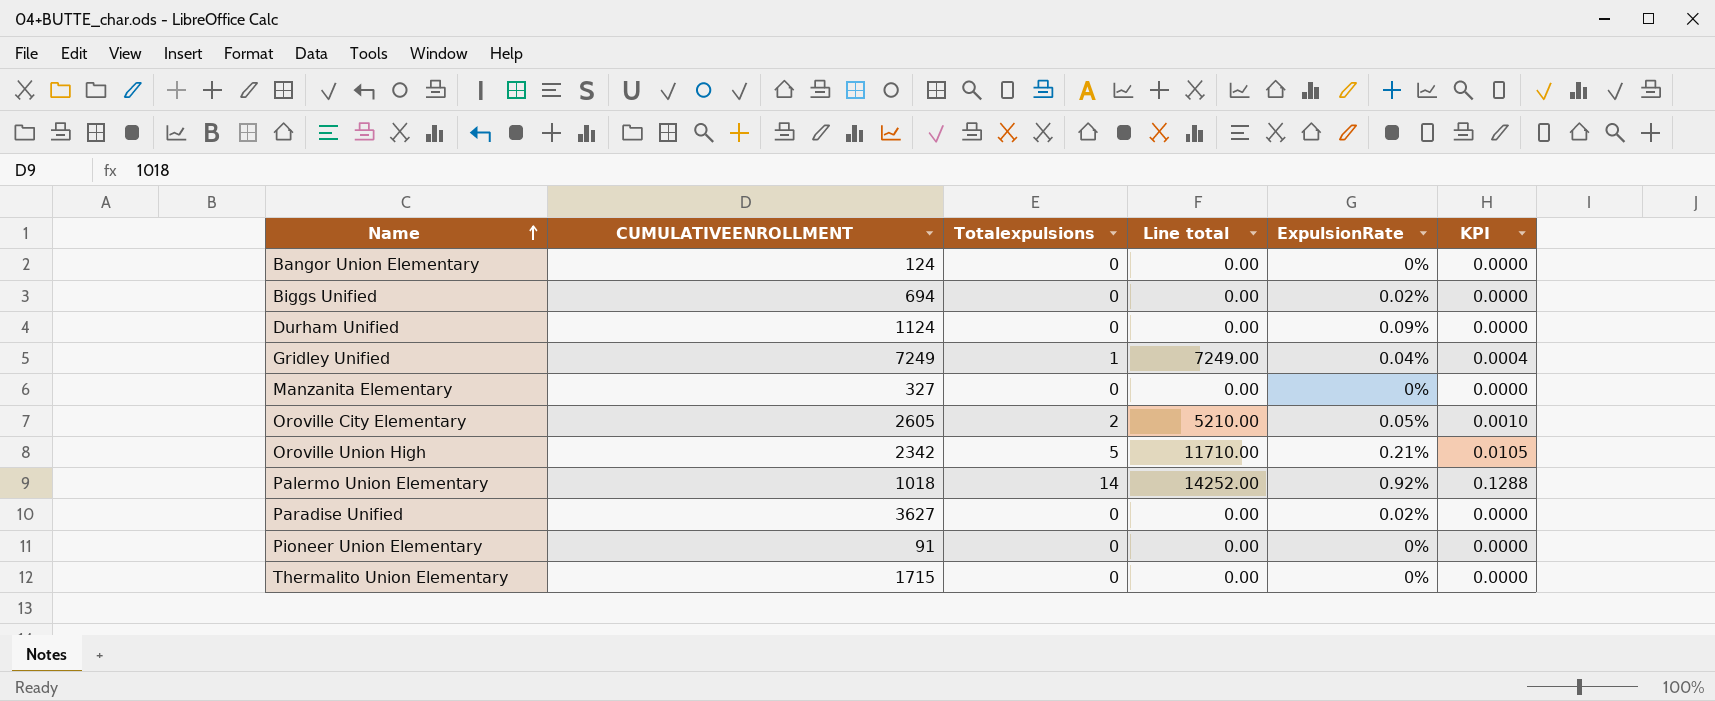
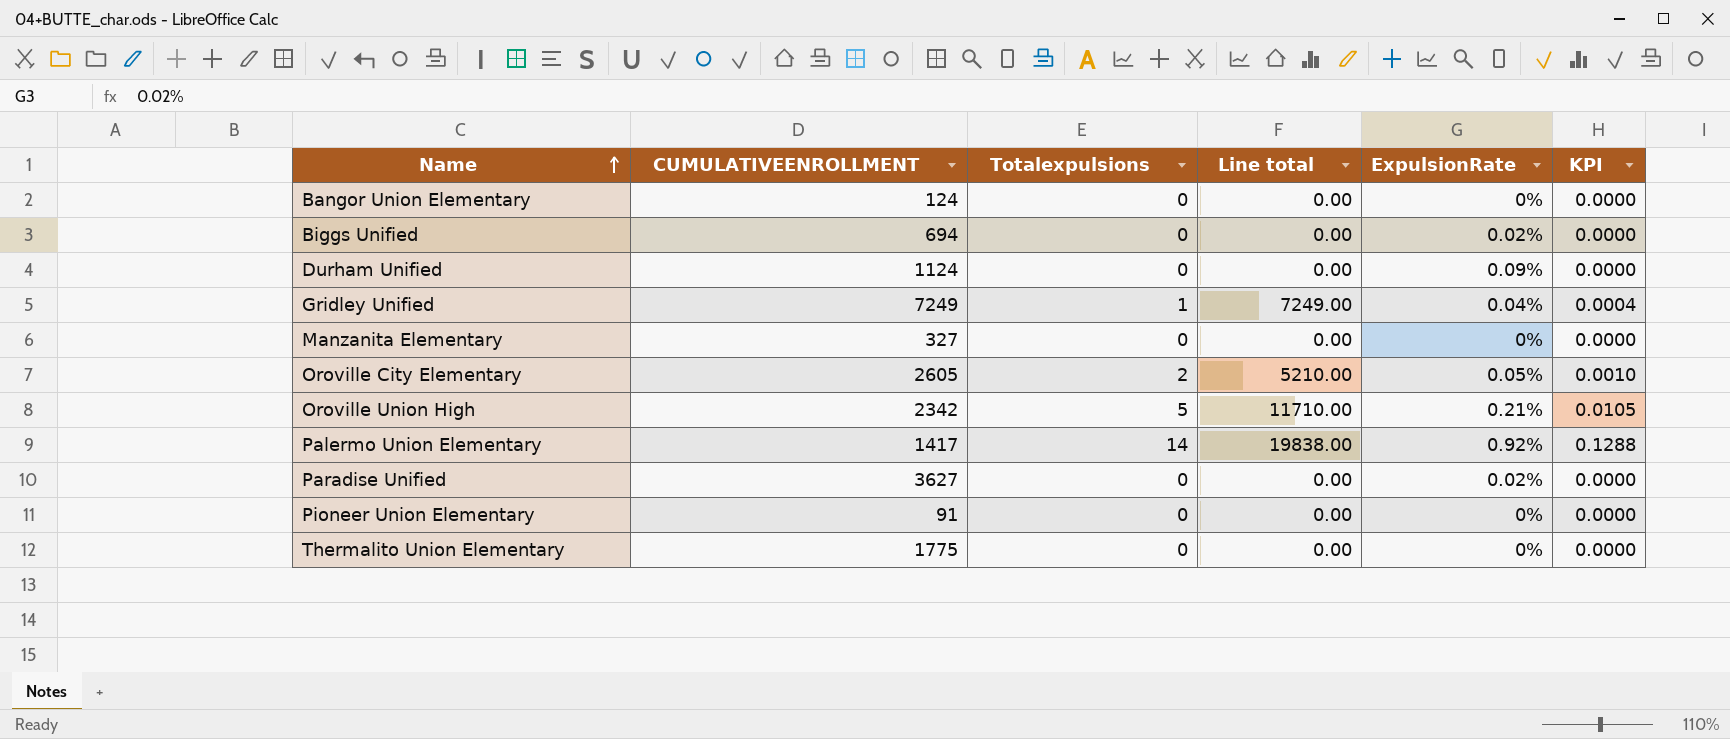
Palermo Union Elementary | CUMULATIVEENROLLMENT: 1018 -> 1417
Palermo Union Elementary | Line total: 14252.00 -> 19838.00
Thermalito Union Elementary | CUMULATIVEENROLLMENT: 1715 -> 1775

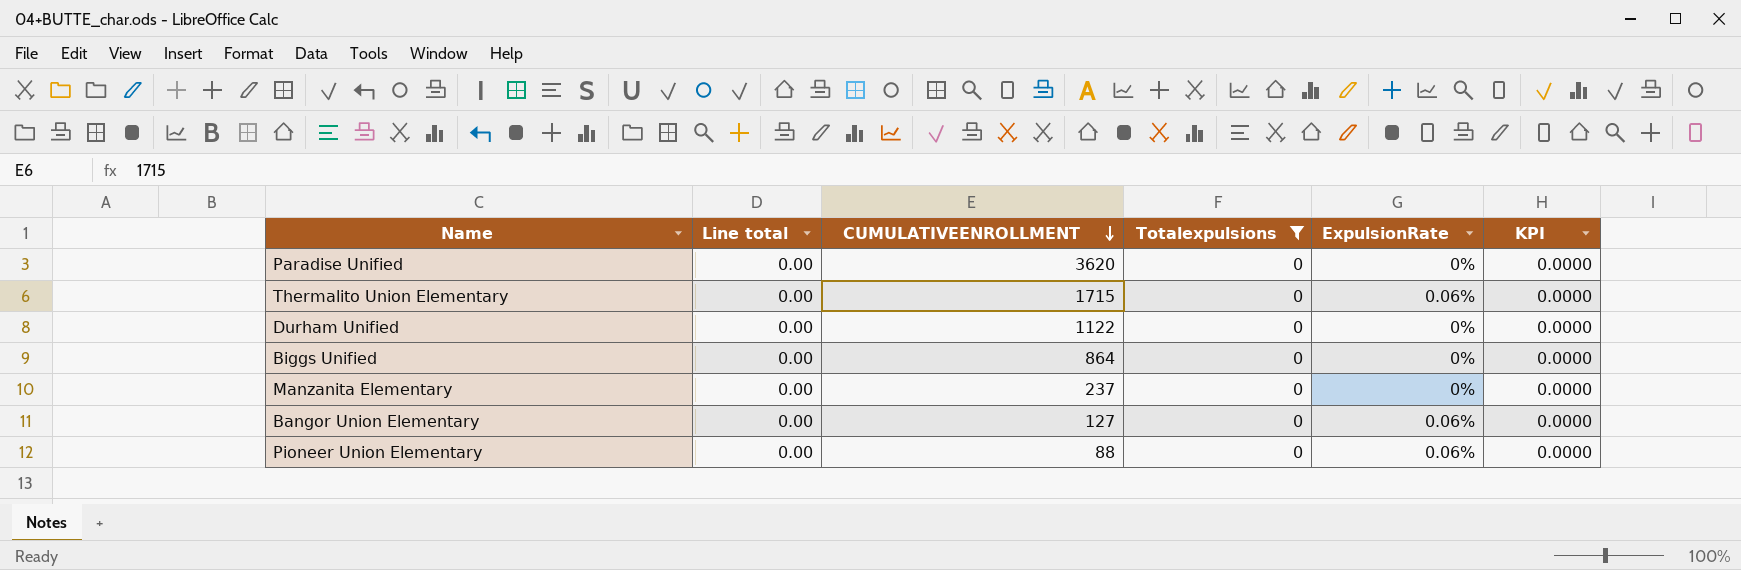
filter: none -> Totalexpulsions = 0
row order: Name ascending -> CUMULATIVEENROLLMENT descending
column Line total | position: 4 -> 2
Paradise Unified | CUMULATIVEENROLLMENT: 3627 -> 3620
Paradise Unified | ExpulsionRate: 0.02% -> 0%
Thermalito Union Elementary | CUMULATIVEENROLLMENT: 1775 -> 1715
Thermalito Union Elementary | ExpulsionRate: 0% -> 0.06%
Durham Unified | CUMULATIVEENROLLMENT: 1124 -> 1122
Durham Unified | ExpulsionRate: 0.09% -> 0%
Biggs Unified | CUMULATIVEENROLLMENT: 694 -> 864
Biggs Unified | ExpulsionRate: 0.02% -> 0%
Manzanita Elementary | CUMULATIVEENROLLMENT: 327 -> 237
Bangor Union Elementary | CUMULATIVEENROLLMENT: 124 -> 127
Bangor Union Elementary | ExpulsionRate: 0% -> 0.06%
Pioneer Union Elementary | CUMULATIVEENROLLMENT: 91 -> 88
Pioneer Union Elementary | ExpulsionRate: 0% -> 0.06%

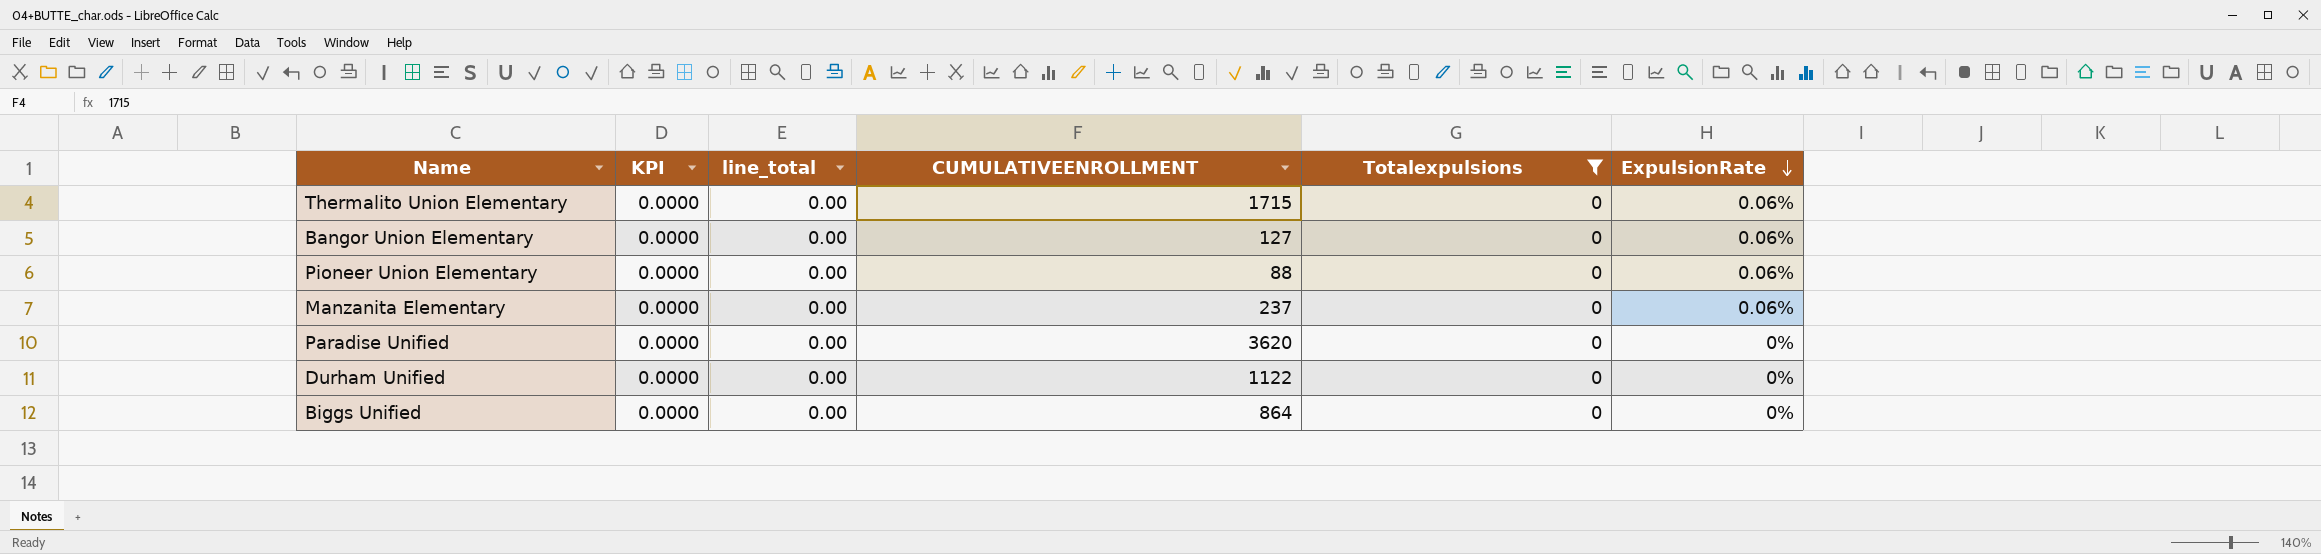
row order: CUMULATIVEENROLLMENT descending -> ExpulsionRate descending
column KPI | position: 6 -> 2
column name: Line total -> line_total
Manzanita Elementary | ExpulsionRate: 0% -> 0.06%

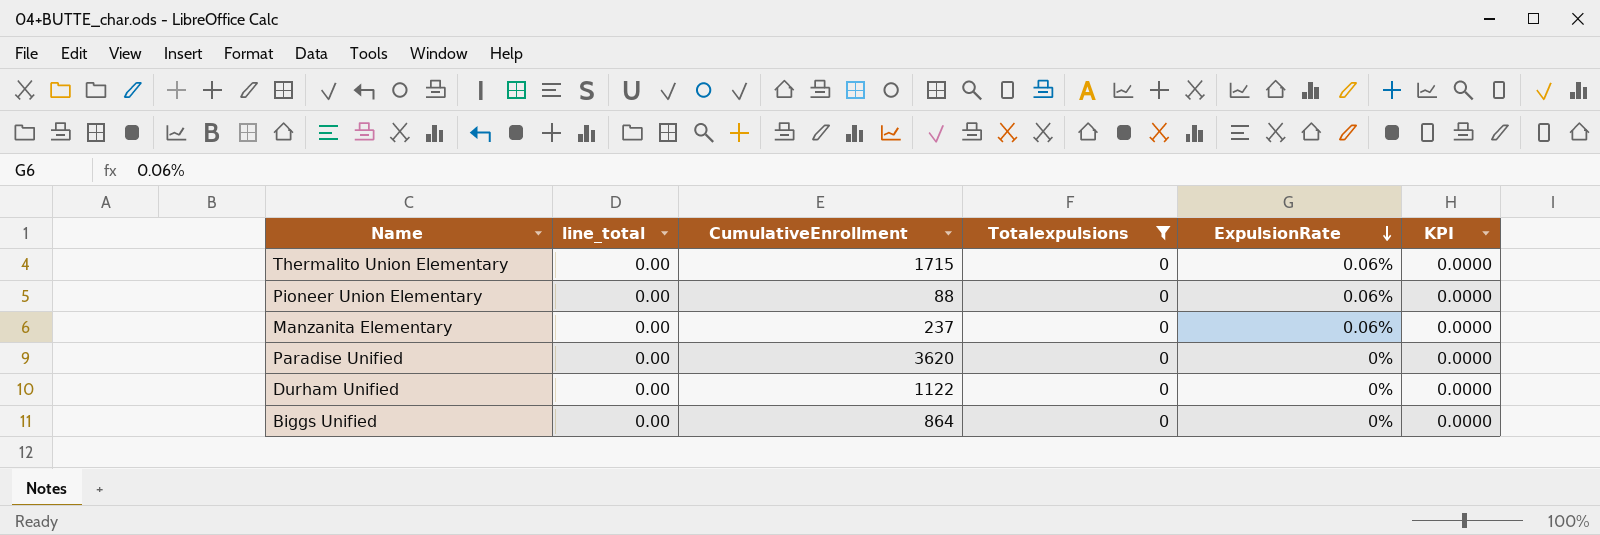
column name: CUMULATIVEENROLLMENT -> CumulativeEnrollment
column KPI | position: 2 -> 6
row Bangor Union Elementary: 0.0000 | 0.00 | 127 | 0 | 0.06% -> none

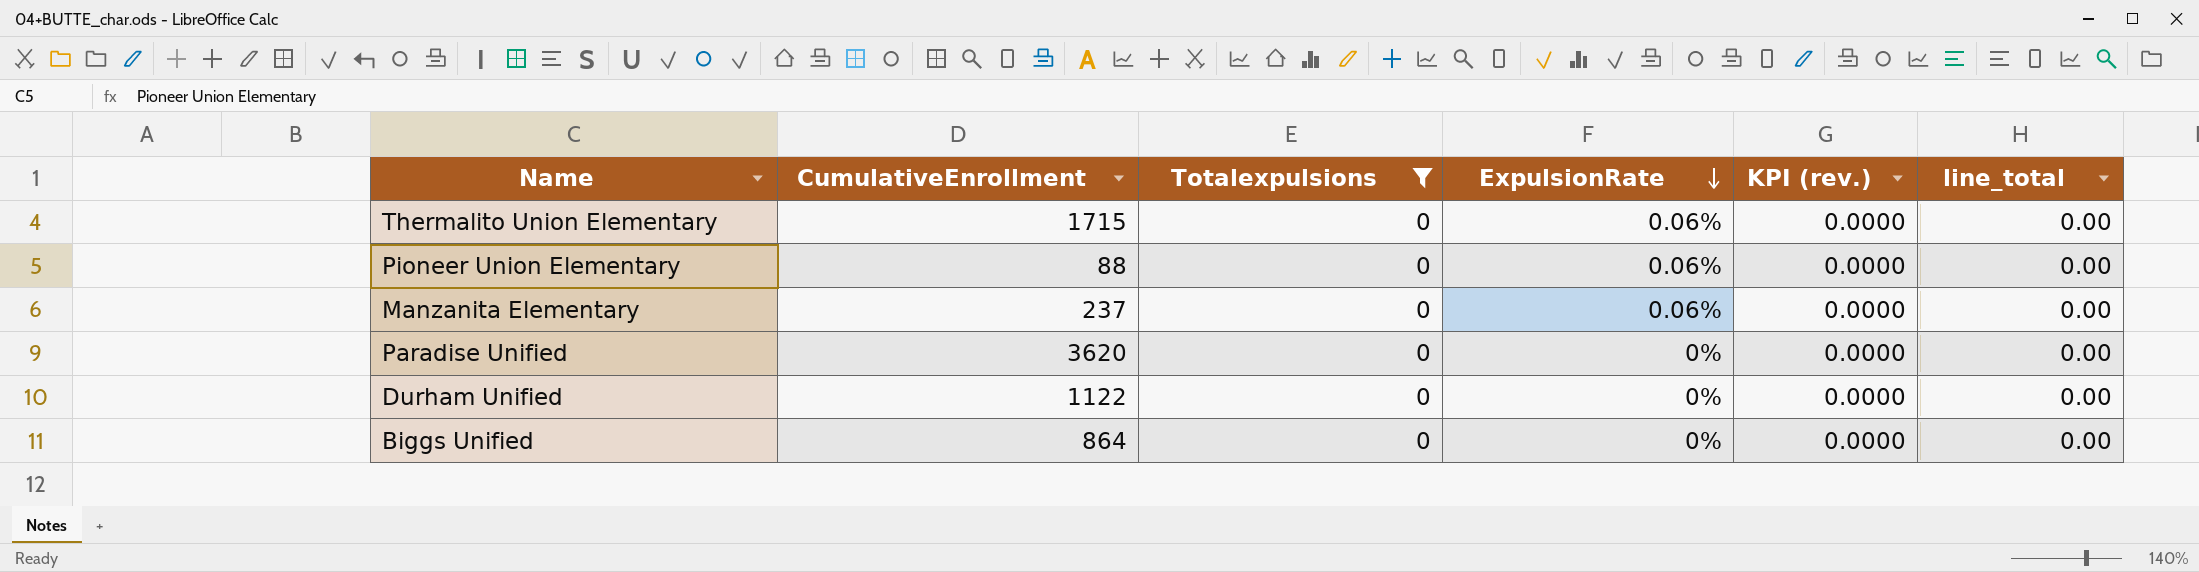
column name: KPI -> KPI (rev.)
column line_total | position: 2 -> 6

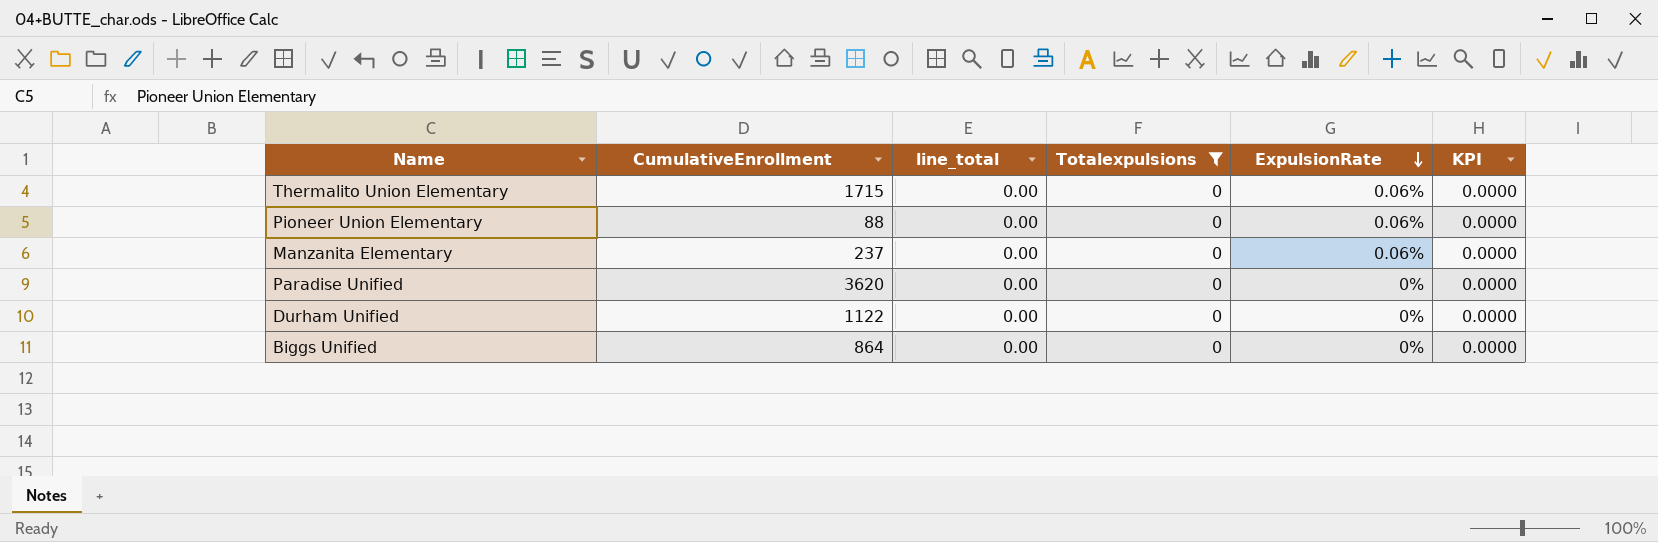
column line_total | position: 6 -> 3
column name: KPI (rev.) -> KPI

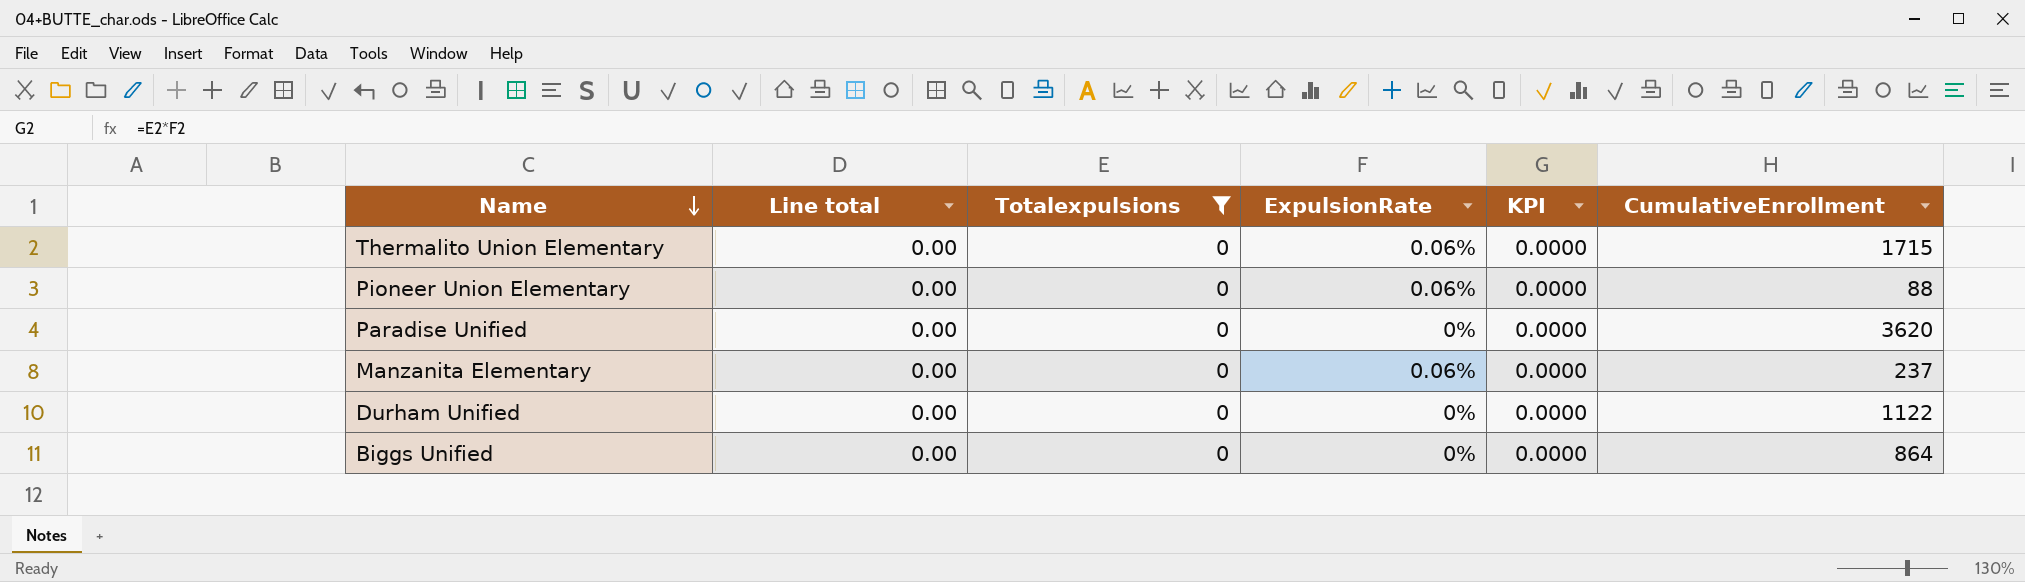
row order: ExpulsionRate descending -> Name descending
column name: line_total -> Line total
column CumulativeEnrollment | position: 2 -> 6

